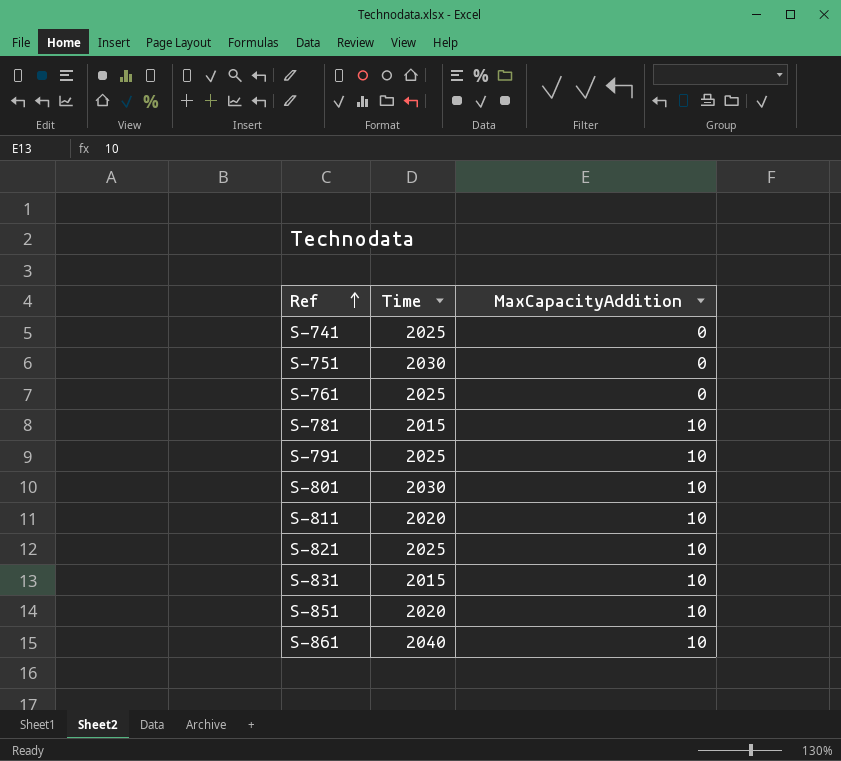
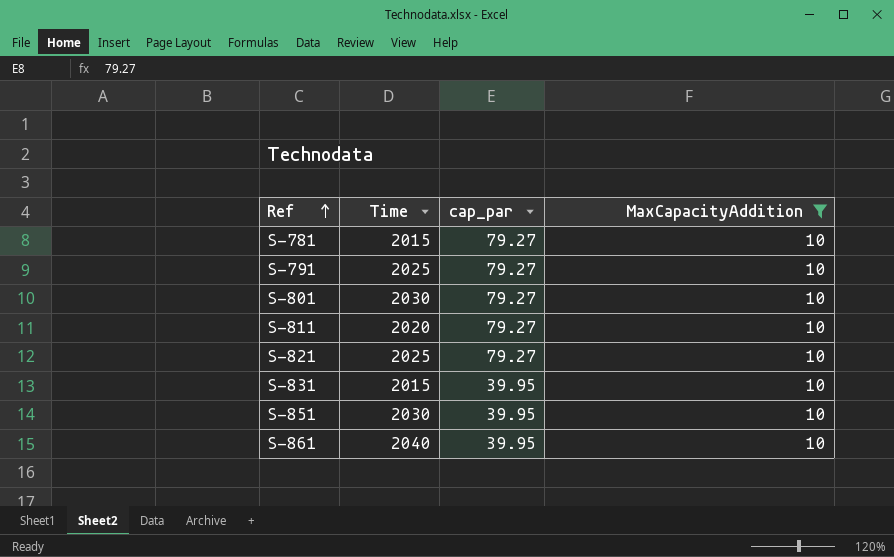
filter: none -> MaxCapacityAddition = 10
column cap_par | position: none -> 3
S-851 | Time: 2020 -> 2030

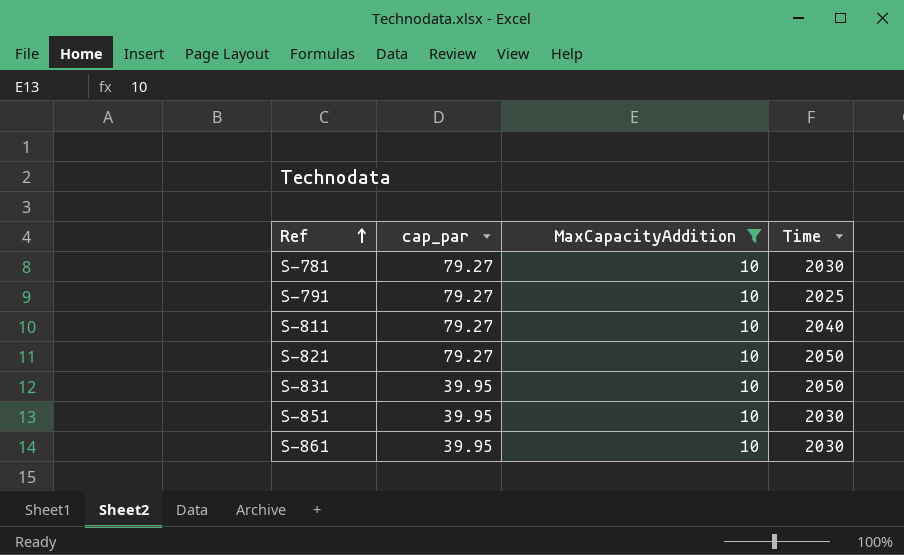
column Time | position: 2 -> 4
row S-801: 2030 | 79.27 | 10 -> none
S-781 | Time: 2015 -> 2030
S-811 | Time: 2020 -> 2040
S-821 | Time: 2025 -> 2050
S-831 | Time: 2015 -> 2050
S-861 | Time: 2040 -> 2030

